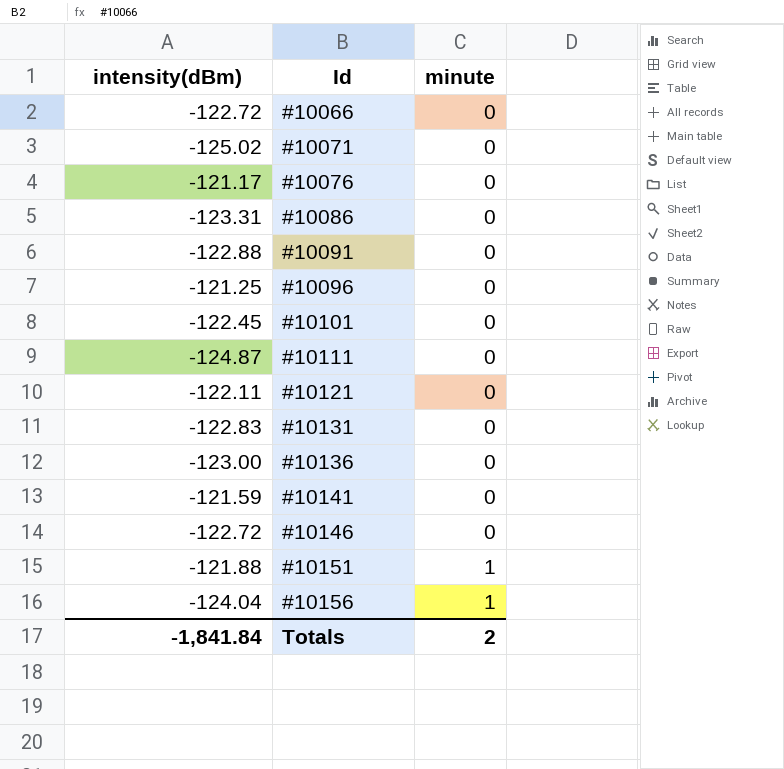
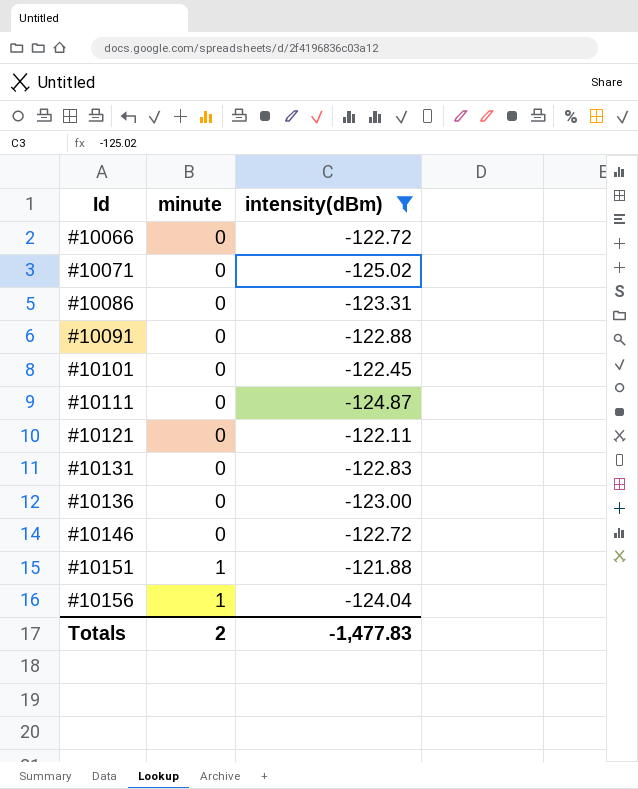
filter: none -> intensity(dBm) <= -121.88
column intensity(dBm) | position: 1 -> 3
Totals | intensity(dBm): -1,841.84 -> -1,477.83

